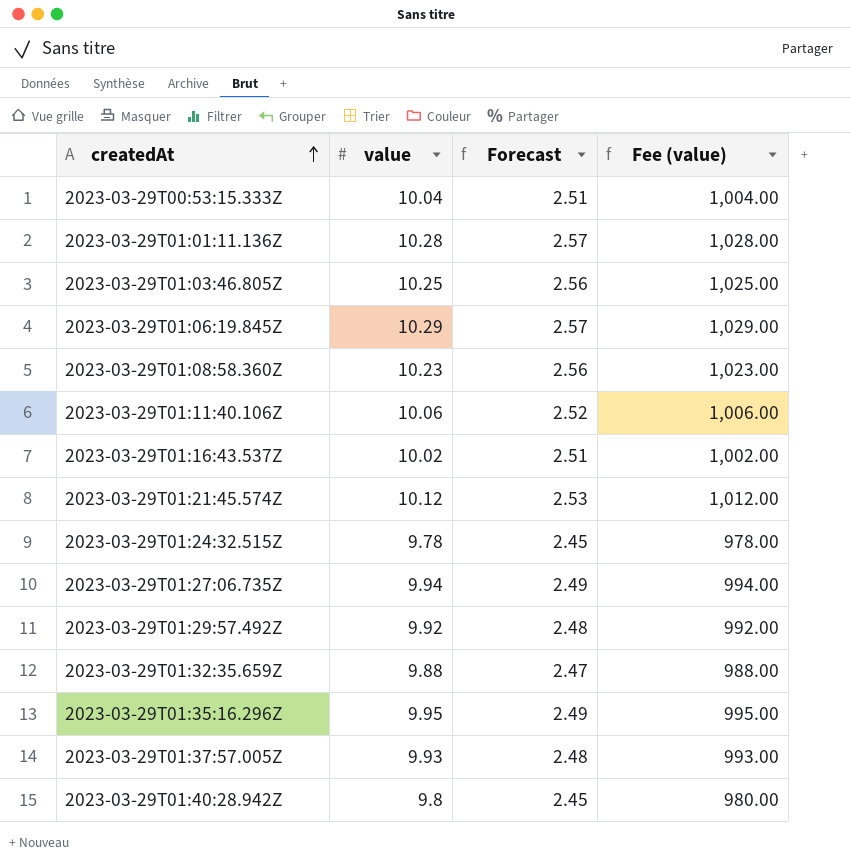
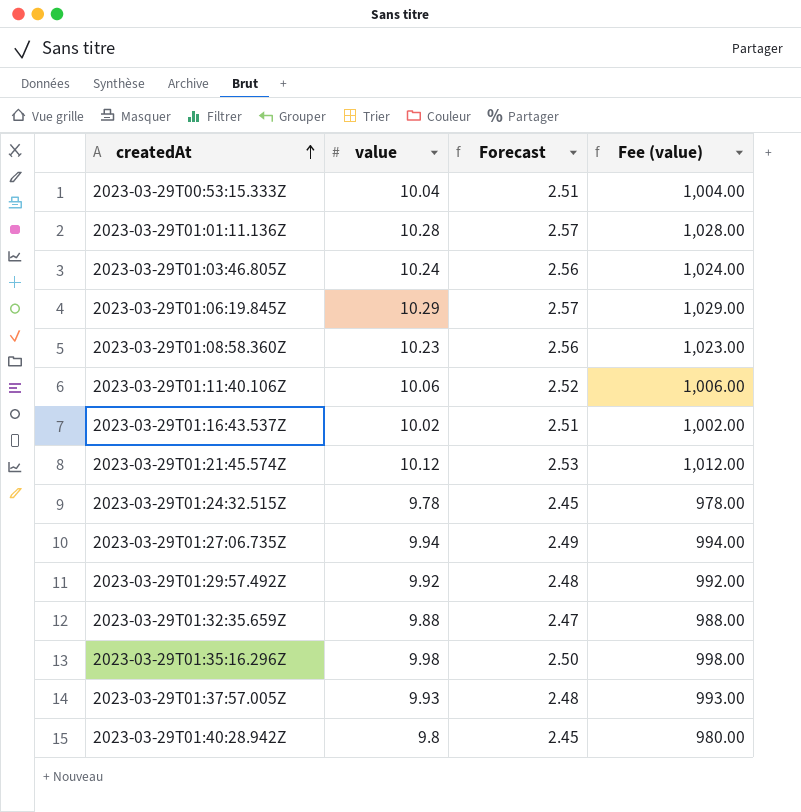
2023-03-29T01:03:46.805Z | value: 10.25 -> 10.24
2023-03-29T01:03:46.805Z | Fee (value): 1,025.00 -> 1,024.00
2023-03-29T01:35:16.296Z | value: 9.95 -> 9.98
2023-03-29T01:35:16.296Z | Forecast: 2.49 -> 2.50
2023-03-29T01:35:16.296Z | Fee (value): 995.00 -> 998.00

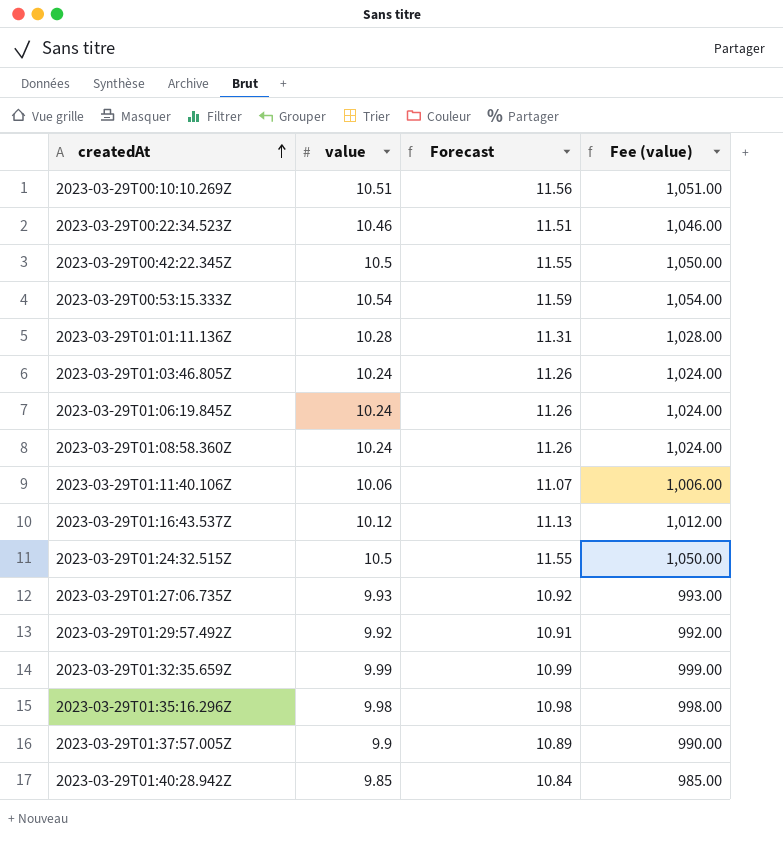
column Forecast | formula: [value] * 0.25 -> [value] * 1.1
row 2023-03-29T01:21:45.574Z: 10.12 | 2.53 | 1,012.00 -> none
row 2023-03-29T00:10:10.269Z: none -> 10.51 | 11.56 | 1,051.00
row 2023-03-29T00:22:34.523Z: none -> 10.46 | 11.51 | 1,046.00
row 2023-03-29T00:42:22.345Z: none -> 10.5 | 11.55 | 1,050.00
2023-03-29T00:53:15.333Z | value: 10.04 -> 10.54
2023-03-29T00:53:15.333Z | Fee (value): 1,004.00 -> 1,054.00
2023-03-29T01:06:19.845Z | value: 10.29 -> 10.24
2023-03-29T01:06:19.845Z | Fee (value): 1,029.00 -> 1,024.00
2023-03-29T01:08:58.360Z | value: 10.23 -> 10.24
2023-03-29T01:08:58.360Z | Fee (value): 1,023.00 -> 1,024.00
2023-03-29T01:16:43.537Z | value: 10.02 -> 10.12
2023-03-29T01:16:43.537Z | Fee (value): 1,002.00 -> 1,012.00
2023-03-29T01:24:32.515Z | value: 9.78 -> 10.5
2023-03-29T01:24:32.515Z | Fee (value): 978.00 -> 1,050.00
2023-03-29T01:27:06.735Z | value: 9.94 -> 9.93
2023-03-29T01:27:06.735Z | Fee (value): 994.00 -> 993.00
2023-03-29T01:32:35.659Z | value: 9.88 -> 9.99
2023-03-29T01:32:35.659Z | Fee (value): 988.00 -> 999.00
2023-03-29T01:37:57.005Z | value: 9.93 -> 9.9
2023-03-29T01:37:57.005Z | Fee (value): 993.00 -> 990.00
2023-03-29T01:40:28.942Z | value: 9.8 -> 9.85
2023-03-29T01:40:28.942Z | Fee (value): 980.00 -> 985.00

